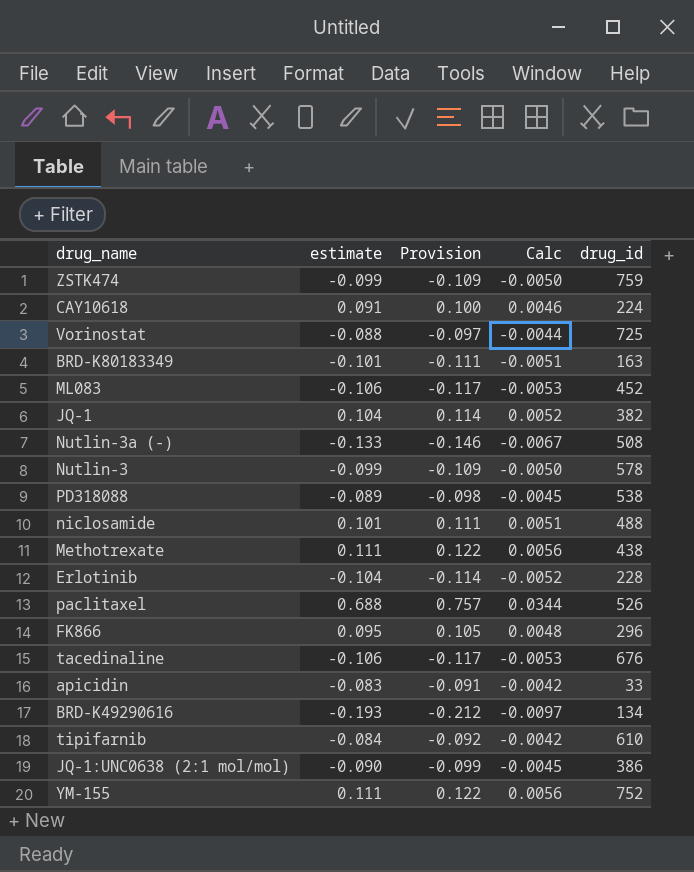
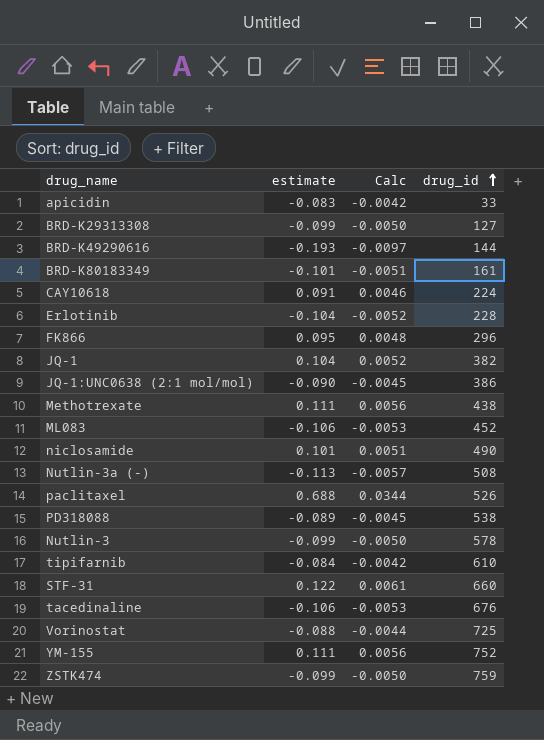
row order: none -> drug_id ascending
column Provision | formula: [estimate] * 1.1 -> none
row BRD-K29313308: none -> -0.099 | -0.0050 | 127
BRD-K49290616 | drug_id: 134 -> 144
BRD-K80183349 | drug_id: 163 -> 161
niclosamide | drug_id: 488 -> 490
Nutlin-3a (-) | estimate: -0.133 -> -0.113
Nutlin-3a (-) | Calc: -0.0067 -> -0.0057
row STF-31: none -> 0.122 | 0.0061 | 660

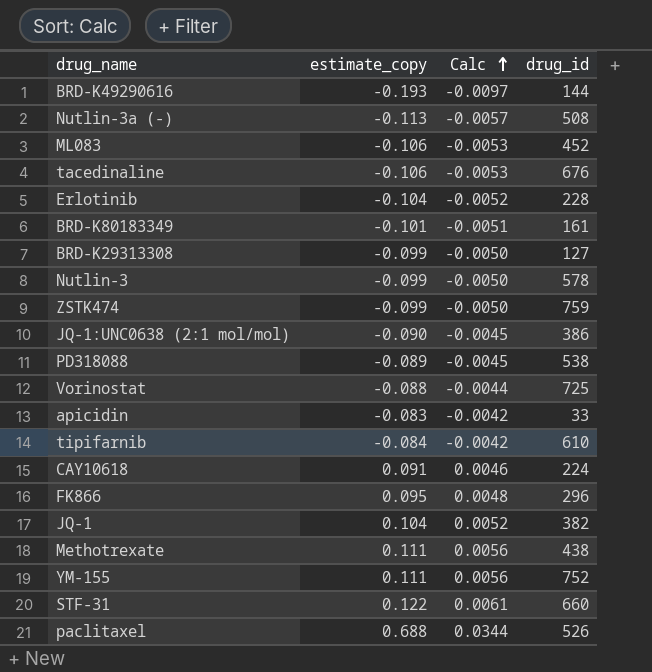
row order: drug_id ascending -> Calc ascending
column name: estimate -> estimate_copy
row niclosamide: 0.101 | 0.0051 | 490 -> none

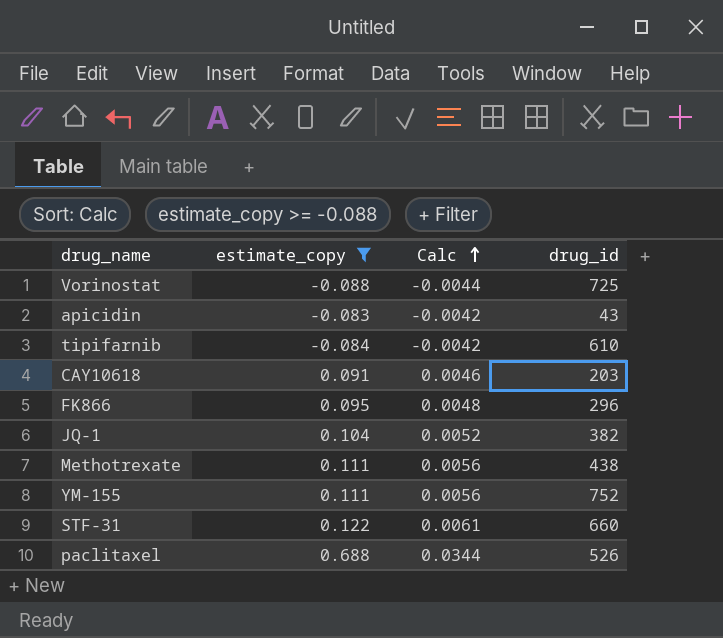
filter: none -> estimate_copy >= -0.088
apicidin | drug_id: 33 -> 43
CAY10618 | drug_id: 224 -> 203

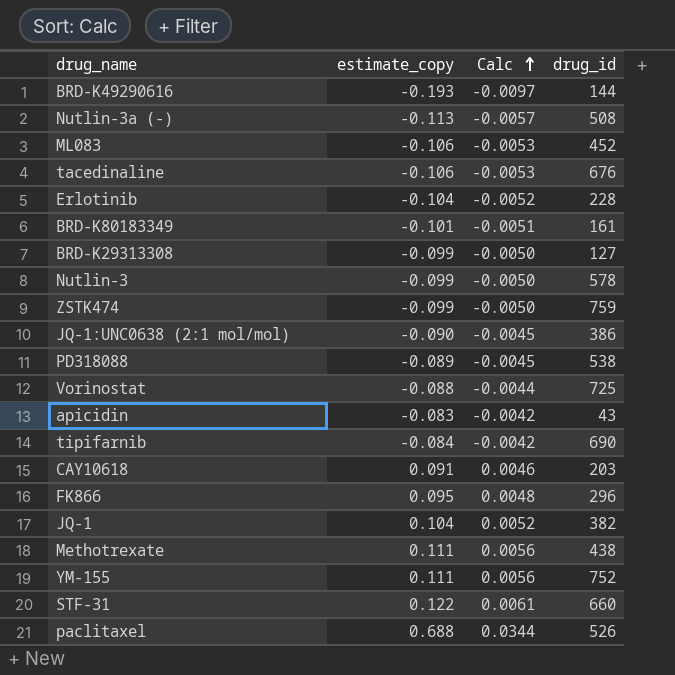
filter: estimate_copy >= -0.088 -> none
tipifarnib | drug_id: 610 -> 690

